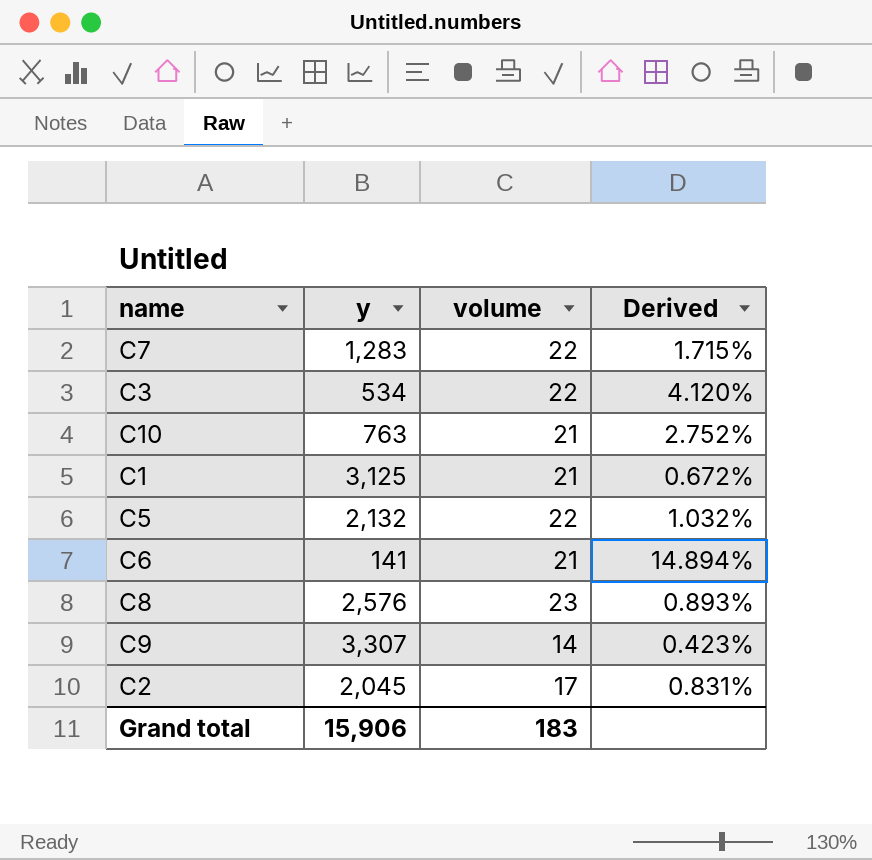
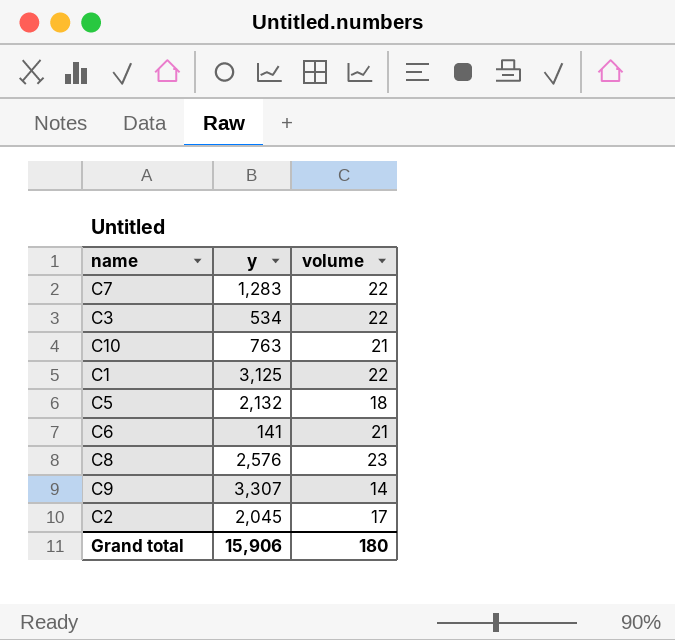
column Derived | formula: [volume] / [y] -> none
C1 | volume: 21 -> 22
C5 | volume: 22 -> 18
Grand total | volume: 183 -> 180

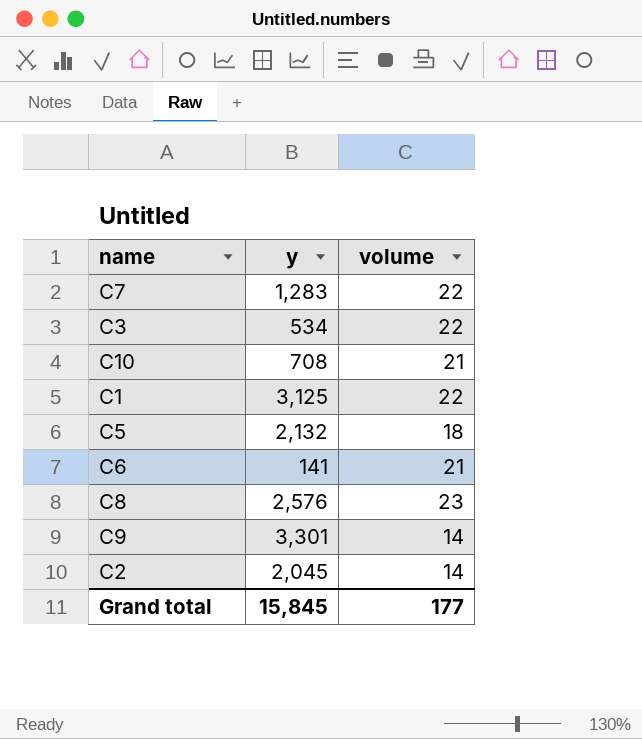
C10 | y: 763 -> 708
C9 | y: 3,307 -> 3,301
C2 | volume: 17 -> 14
Grand total | y: 15,906 -> 15,845
Grand total | volume: 180 -> 177

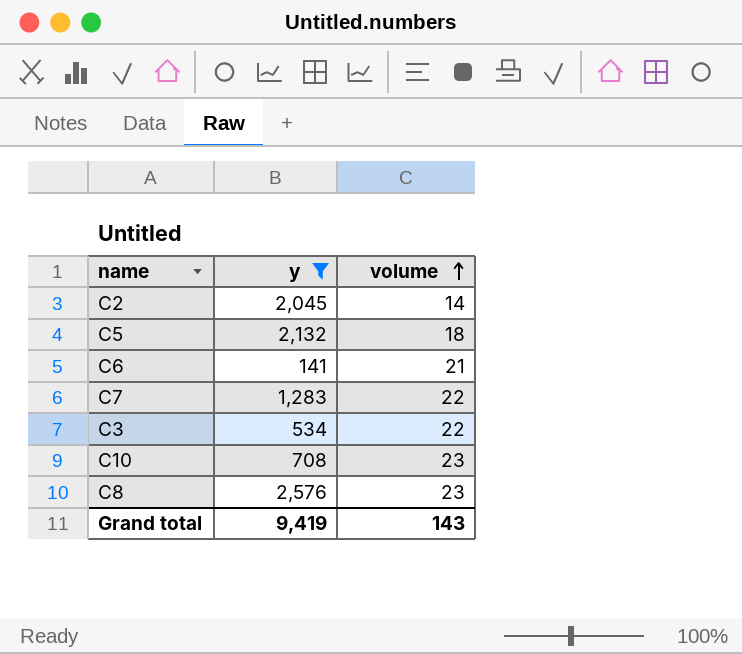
filter: none -> y <= 2,576
row order: none -> volume ascending
C10 | volume: 21 -> 23
Grand total | y: 15,845 -> 9,419
Grand total | volume: 177 -> 143

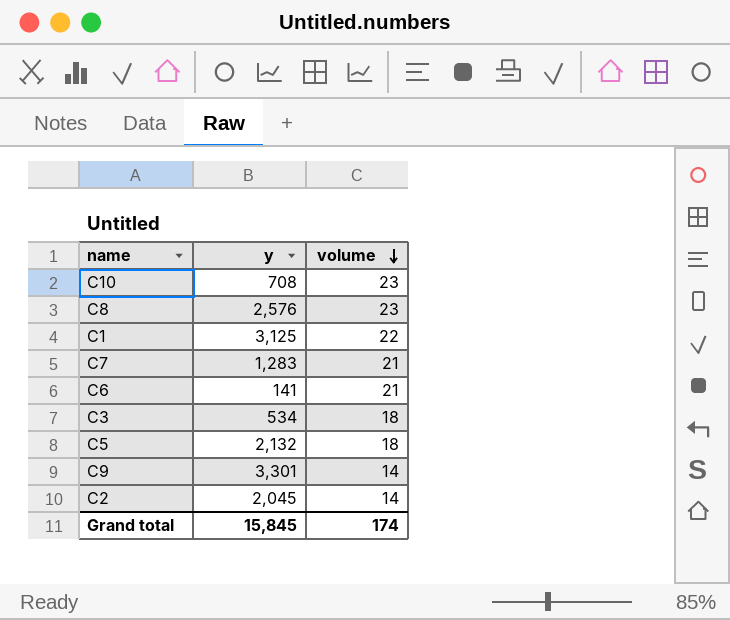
filter: y <= 2,576 -> none
row order: volume ascending -> volume descending
C7 | volume: 22 -> 21
C3 | volume: 22 -> 18
Grand total | y: 9,419 -> 15,845
Grand total | volume: 143 -> 174

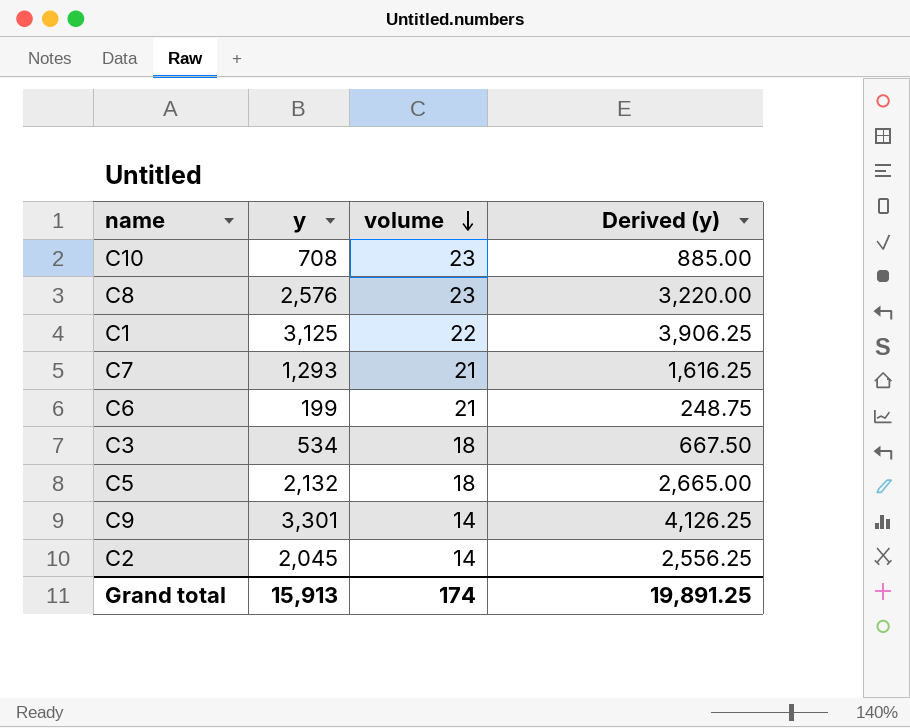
column Derived (y) | formula: none -> [y] * 1.25
C7 | y: 1,283 -> 1,293
C6 | y: 141 -> 199
Grand total | y: 15,845 -> 15,913

